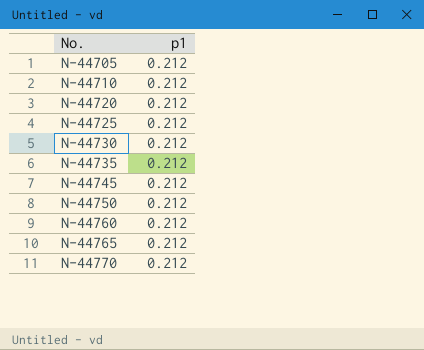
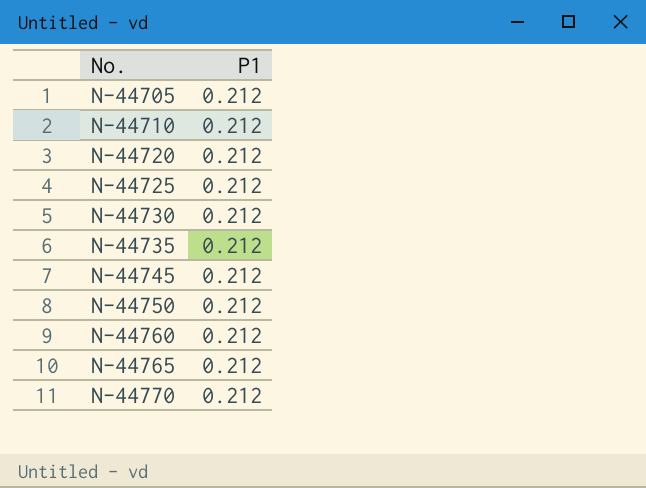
column name: p1 -> P1

